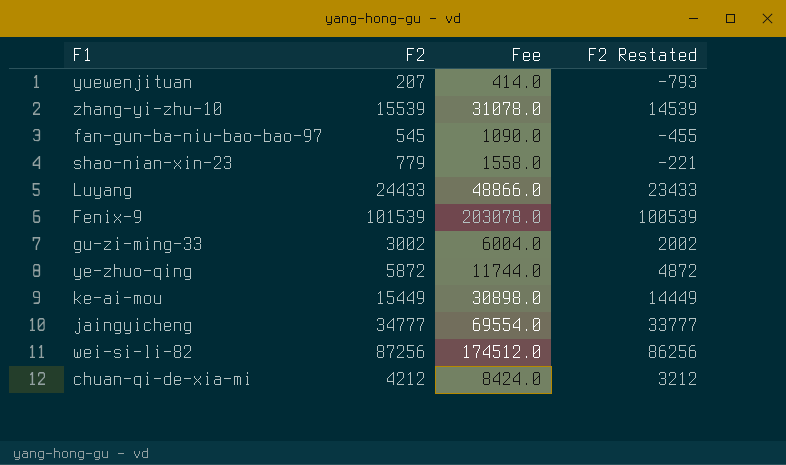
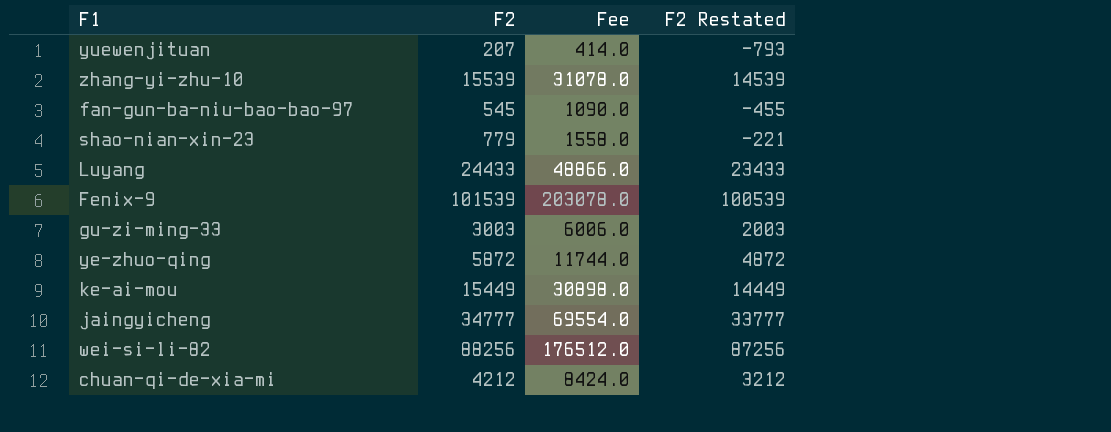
gu-zi-ming-33 | F2: 3002 -> 3003
gu-zi-ming-33 | Fee: 6004.0 -> 6006.0
gu-zi-ming-33 | F2 Restated: 2002 -> 2003
wei-si-li-82 | F2: 87256 -> 88256
wei-si-li-82 | Fee: 174512.0 -> 176512.0
wei-si-li-82 | F2 Restated: 86256 -> 87256

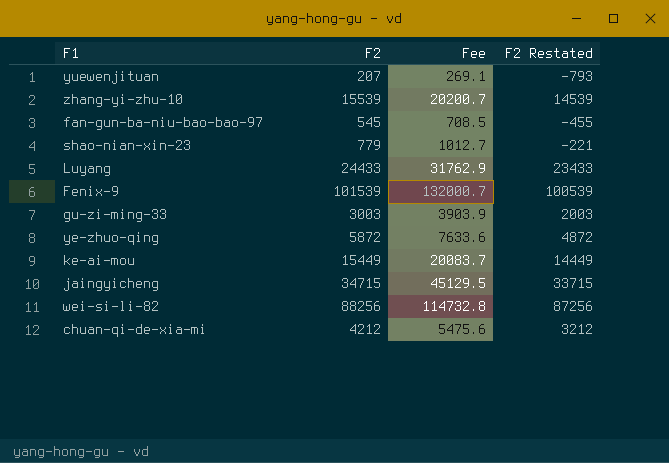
column Fee | formula: [F2] * 2 -> [F2] * 1.3
jaingyicheng | F2: 34777 -> 34715
jaingyicheng | F2 Restated: 33777 -> 33715

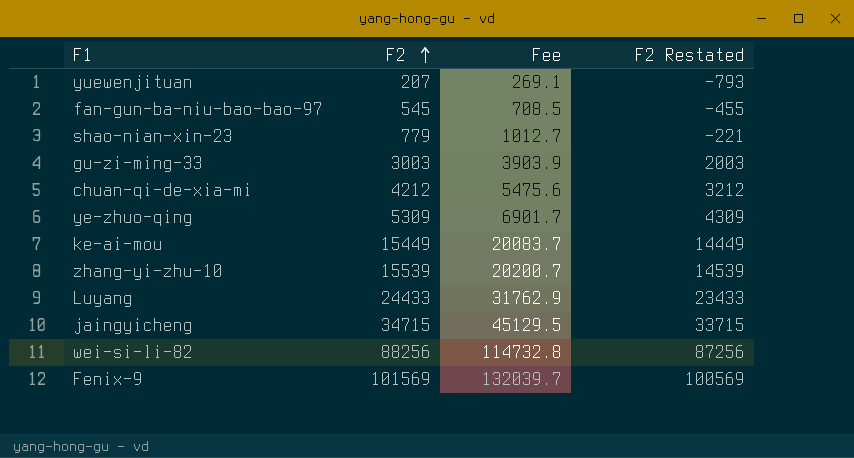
row order: none -> F2 ascending
ye-zhuo-qing | F2: 5872 -> 5309
ye-zhuo-qing | Fee: 7633.6 -> 6901.7
ye-zhuo-qing | F2 Restated: 4872 -> 4309
Fenix-9 | F2: 101539 -> 101569
Fenix-9 | Fee: 132000.7 -> 132039.7
Fenix-9 | F2 Restated: 100539 -> 100569

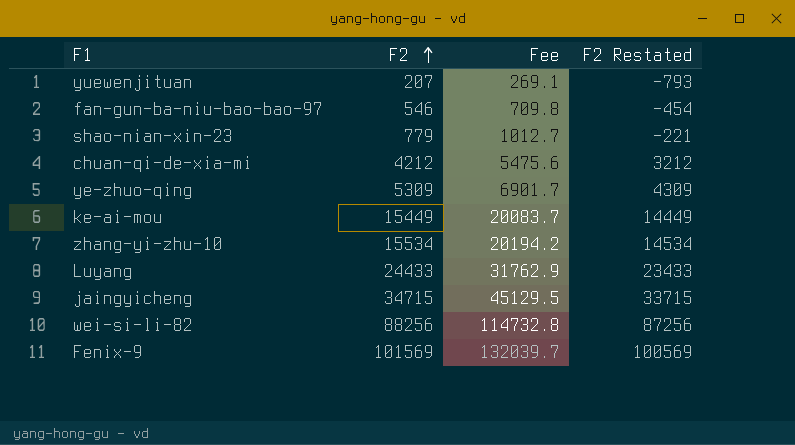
row gu-zi-ming-33: 3003 | 3903.9 | 2003 -> none
fan-gun-ba-niu-bao-bao-97 | F2: 545 -> 546
fan-gun-ba-niu-bao-bao-97 | Fee: 708.5 -> 709.8
fan-gun-ba-niu-bao-bao-97 | F2 Restated: -455 -> -454
zhang-yi-zhu-10 | F2: 15539 -> 15534
zhang-yi-zhu-10 | Fee: 20200.7 -> 20194.2
zhang-yi-zhu-10 | F2 Restated: 14539 -> 14534

